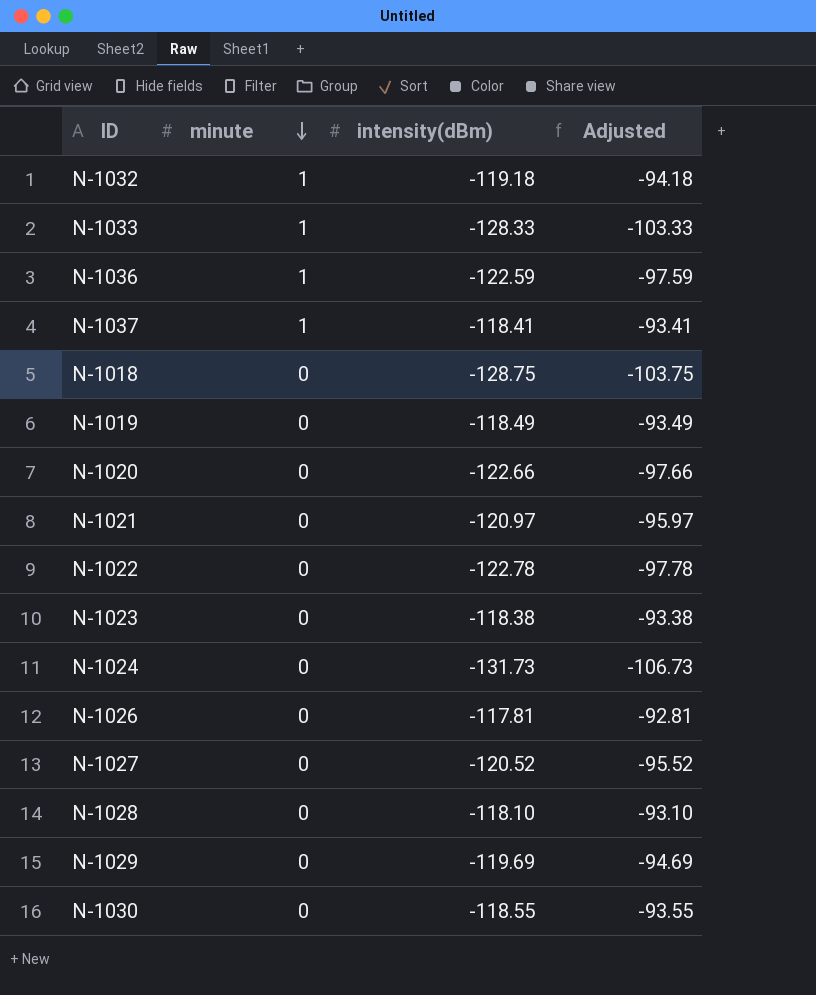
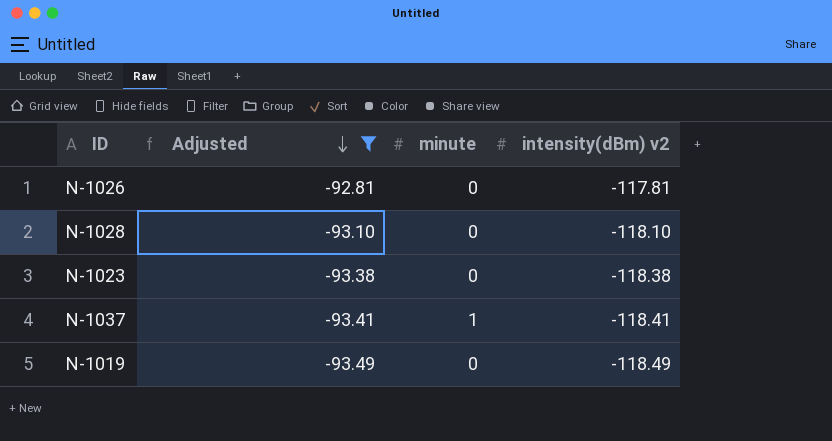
filter: none -> Adjusted >= -93.49
row order: minute descending -> Adjusted descending
column Adjusted | position: 4 -> 2
column name: intensity(dBm) -> intensity(dBm) v2

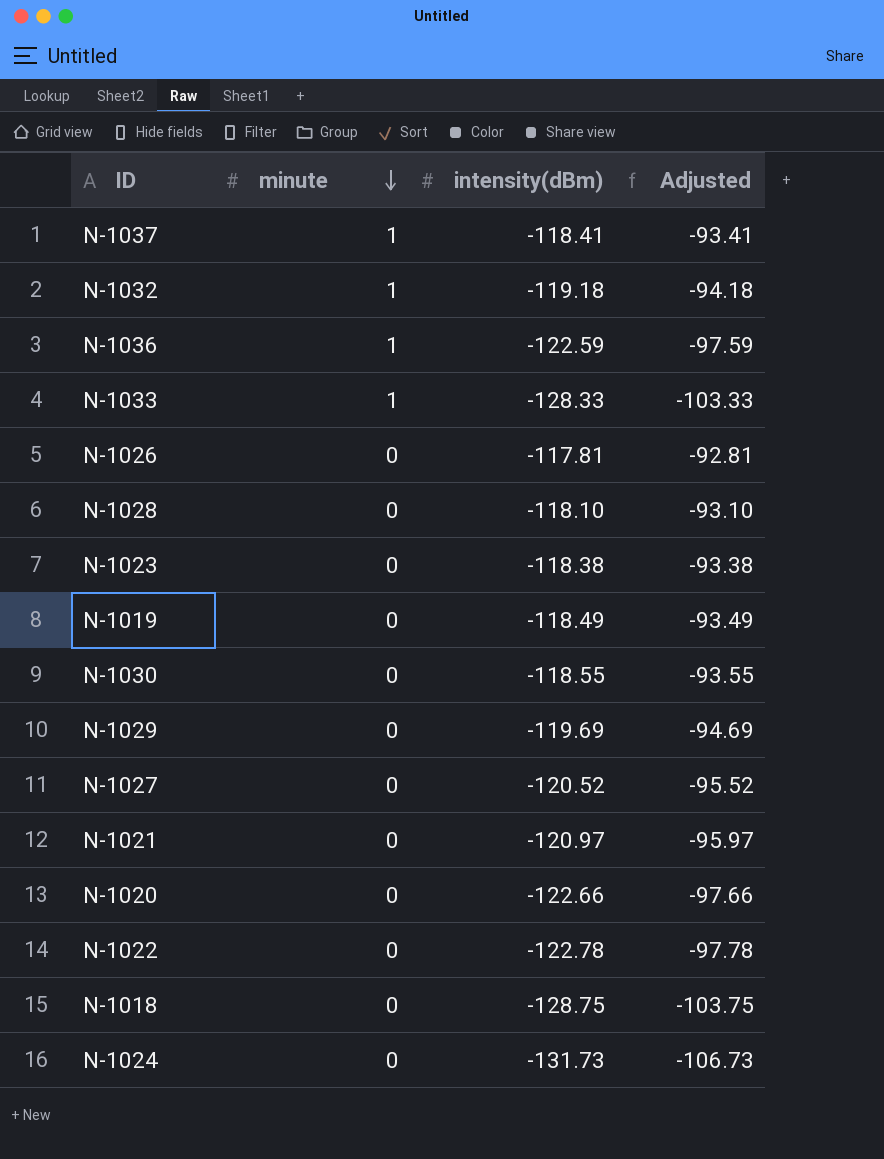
filter: Adjusted >= -93.49 -> none
row order: Adjusted descending -> minute descending
column name: intensity(dBm) v2 -> intensity(dBm)
column Adjusted | position: 2 -> 4

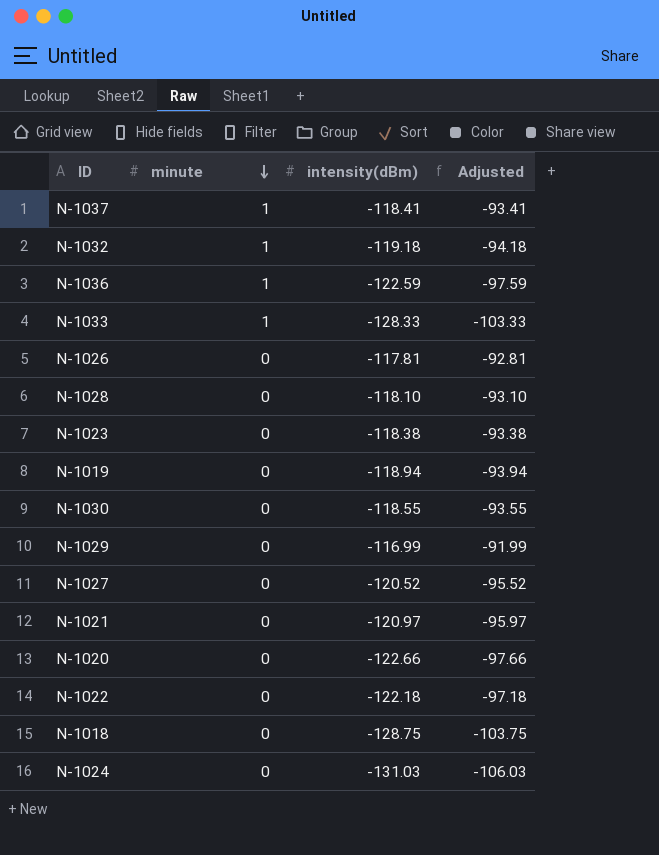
N-1019 | intensity(dBm): -118.49 -> -118.94
N-1019 | Adjusted: -93.49 -> -93.94
N-1029 | intensity(dBm): -119.69 -> -116.99
N-1029 | Adjusted: -94.69 -> -91.99
N-1022 | intensity(dBm): -122.78 -> -122.18
N-1022 | Adjusted: -97.78 -> -97.18
N-1024 | intensity(dBm): -131.73 -> -131.03
N-1024 | Adjusted: -106.73 -> -106.03

